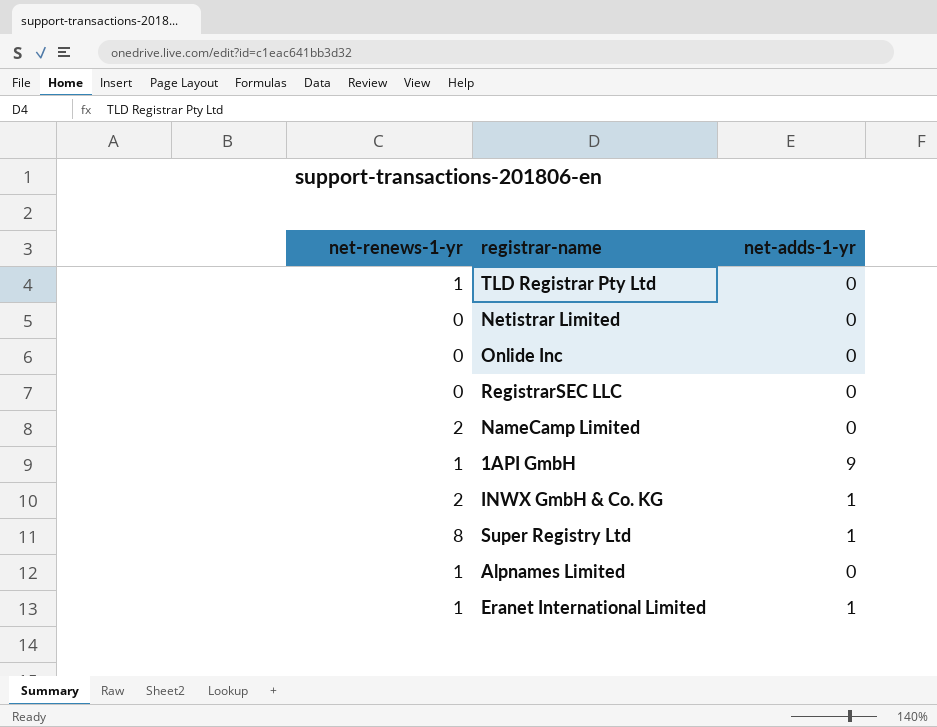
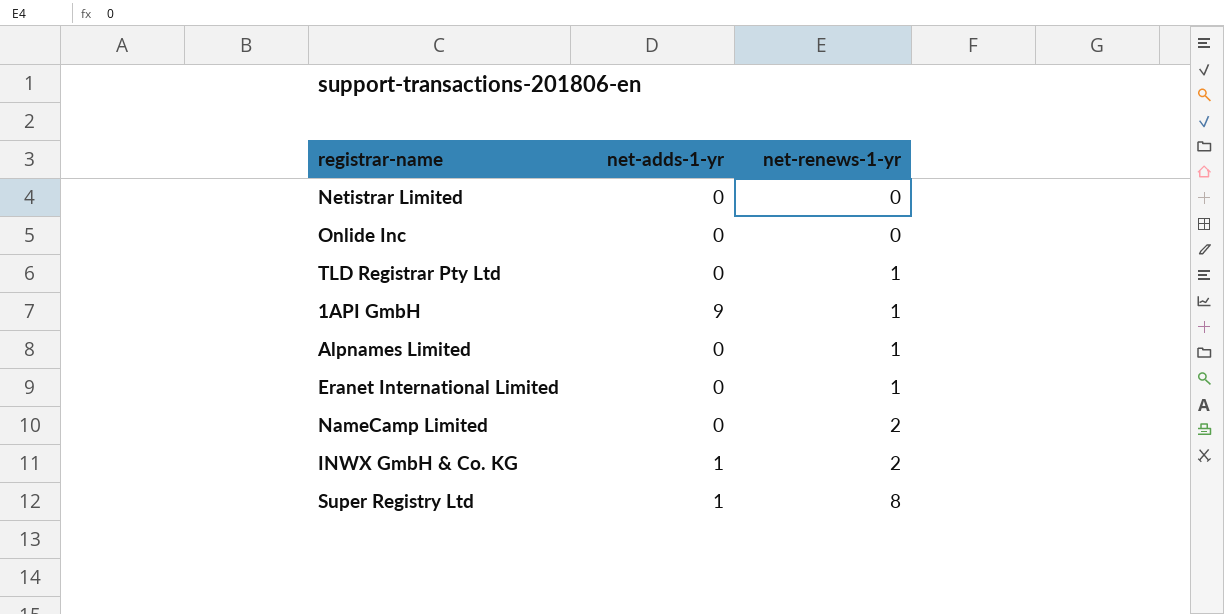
row order: none -> net-renews-1-yr ascending
column net-renews-1-yr | position: 1 -> 3
row RegistrarSEC LLC: 0 | 0 -> none
Eranet International Limited | net-adds-1-yr: 1 -> 0

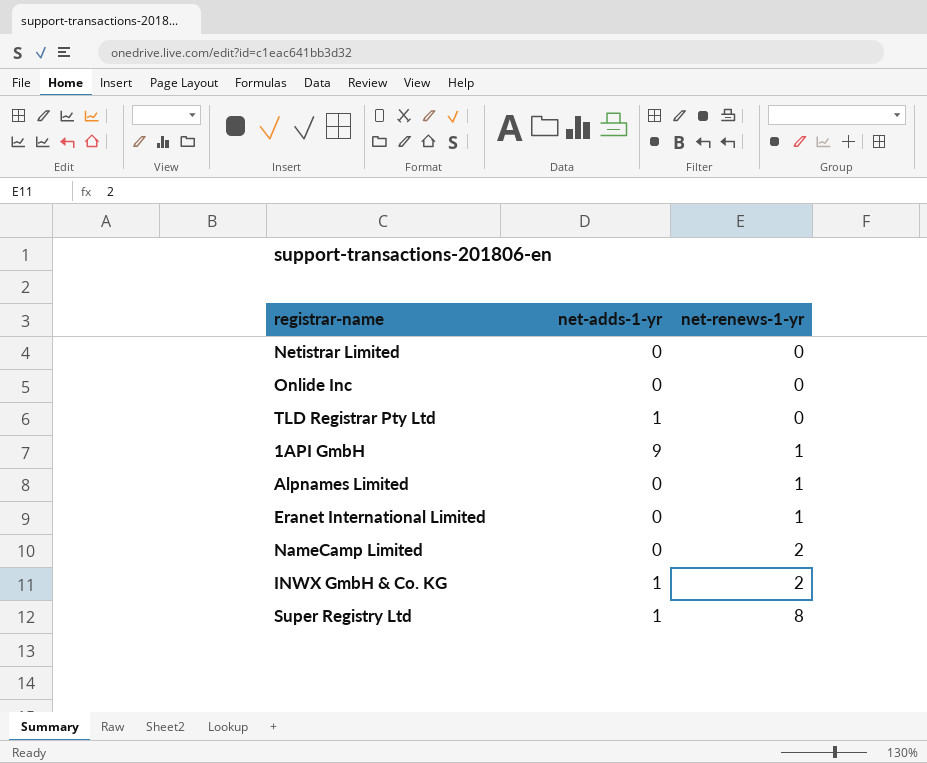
TLD Registrar Pty Ltd | net-adds-1-yr: 0 -> 1
TLD Registrar Pty Ltd | net-renews-1-yr: 1 -> 0

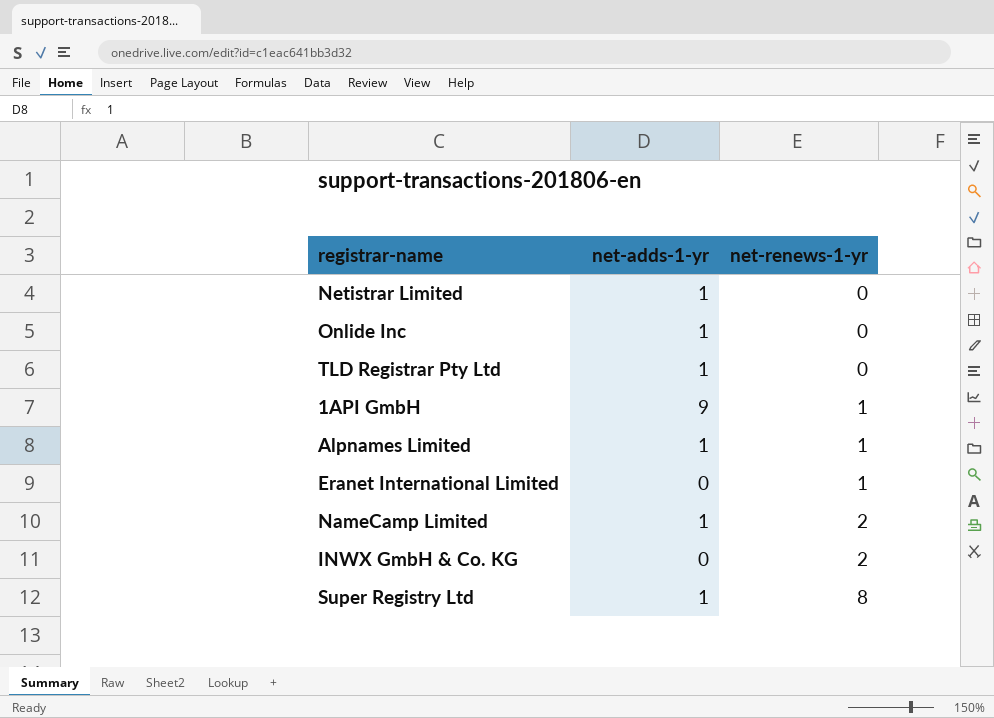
Netistrar Limited | net-adds-1-yr: 0 -> 1
Onlide Inc | net-adds-1-yr: 0 -> 1
Alpnames Limited | net-adds-1-yr: 0 -> 1
NameCamp Limited | net-adds-1-yr: 0 -> 1
INWX GmbH & Co. KG | net-adds-1-yr: 1 -> 0

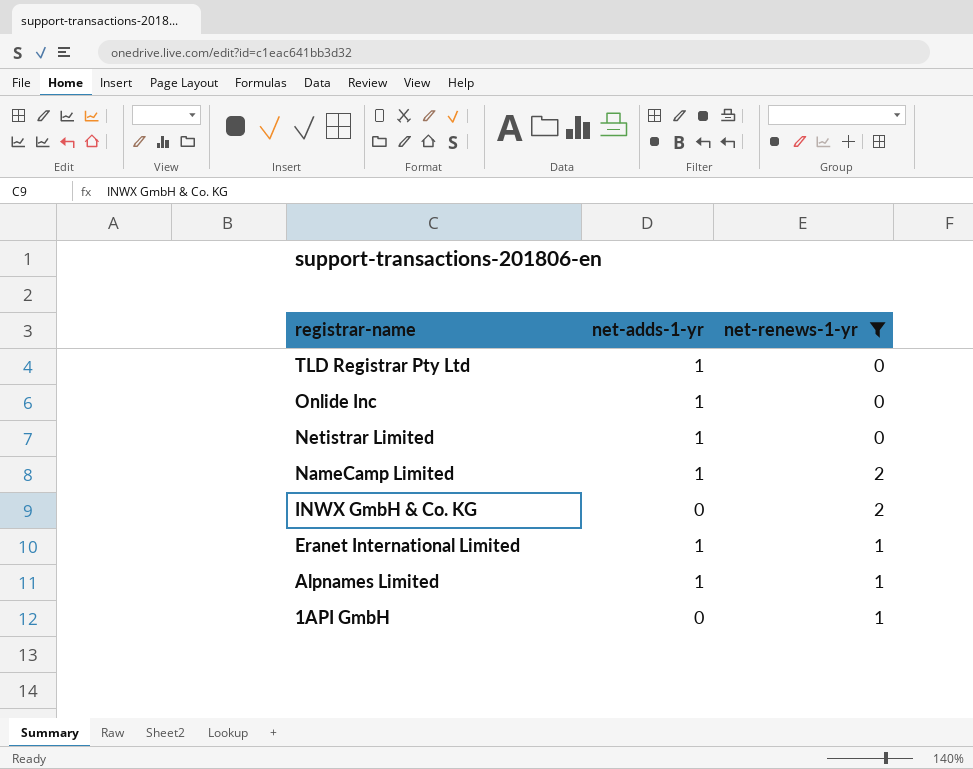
filter: none -> net-renews-1-yr != 8
row order: net-renews-1-yr ascending -> registrar-name descending
Eranet International Limited | net-adds-1-yr: 0 -> 1
1API GmbH | net-adds-1-yr: 9 -> 0

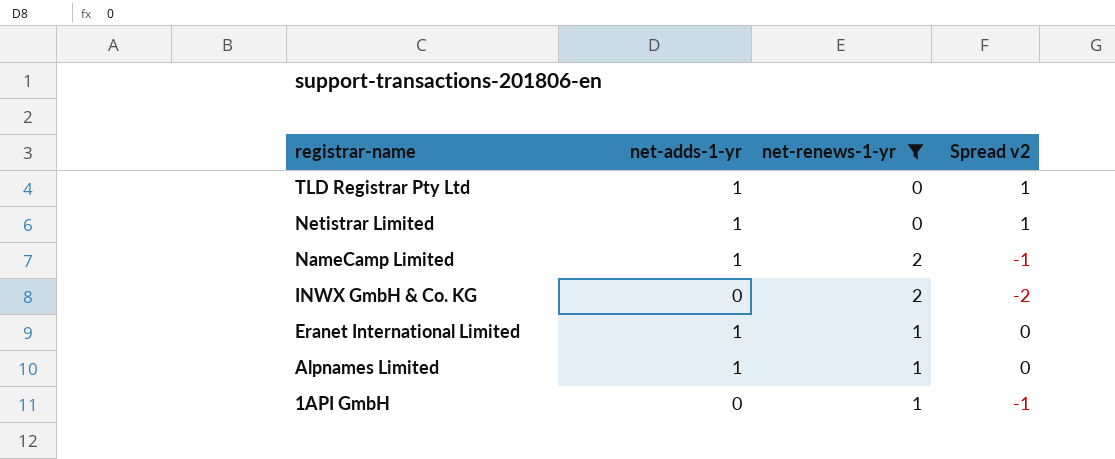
column Spread v2 | formula: none -> [net-adds-1-yr] - [net-renews-1-yr]
row Onlide Inc: 1 | 0 -> none

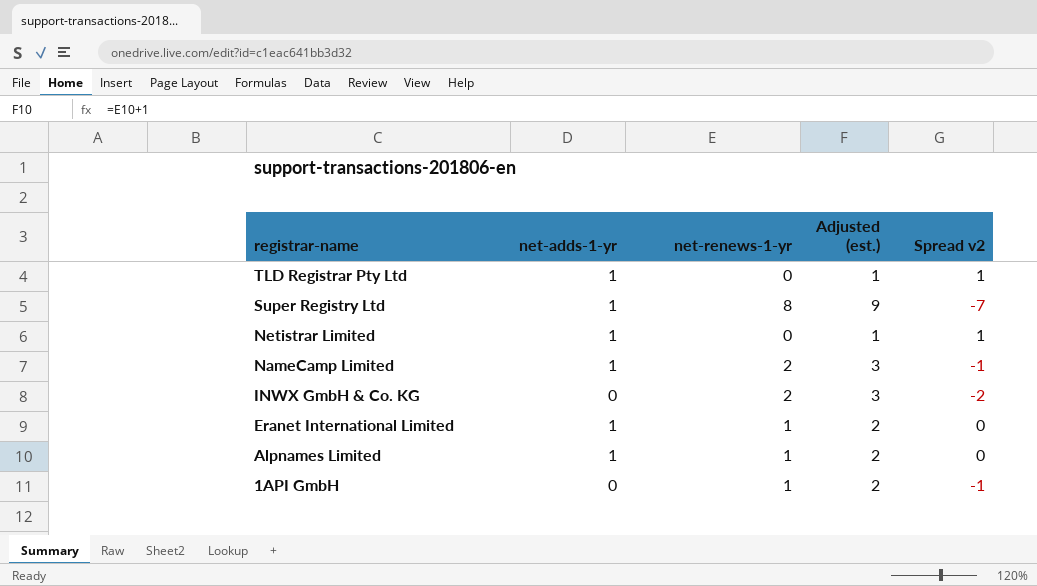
filter: net-renews-1-yr != 8 -> none
column Adjusted (est.) | formula: none -> [net-renews-1-yr] + 1

